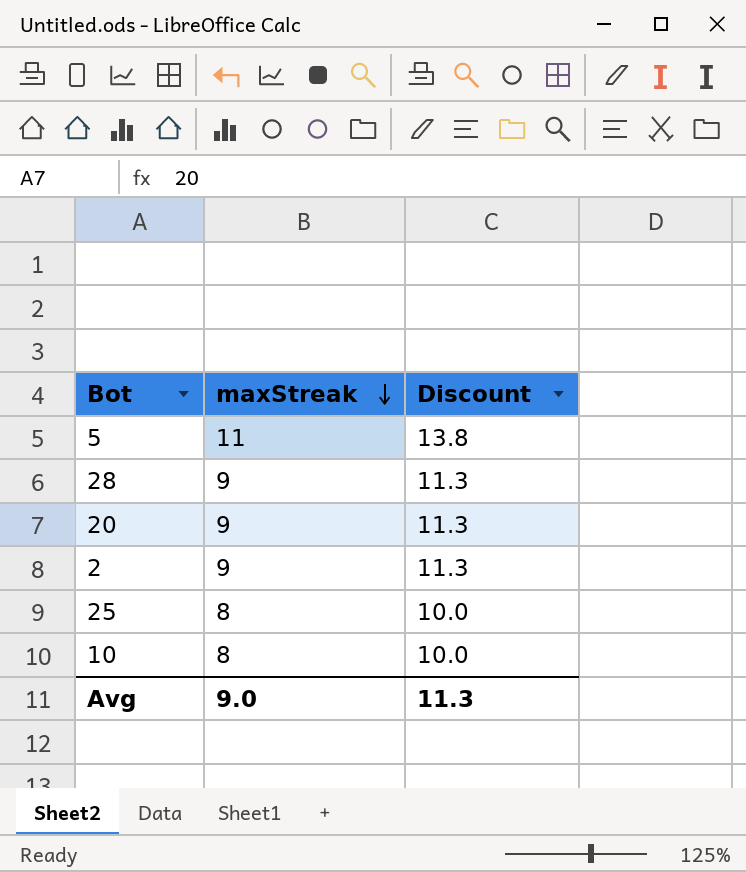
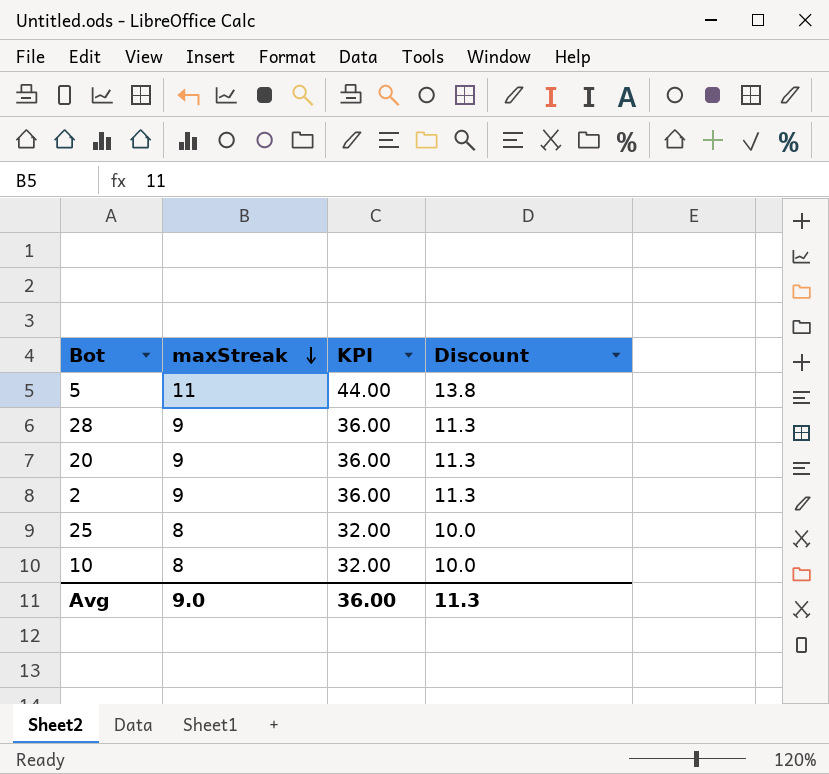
column KPI | formula: none -> [maxStreak] * 4

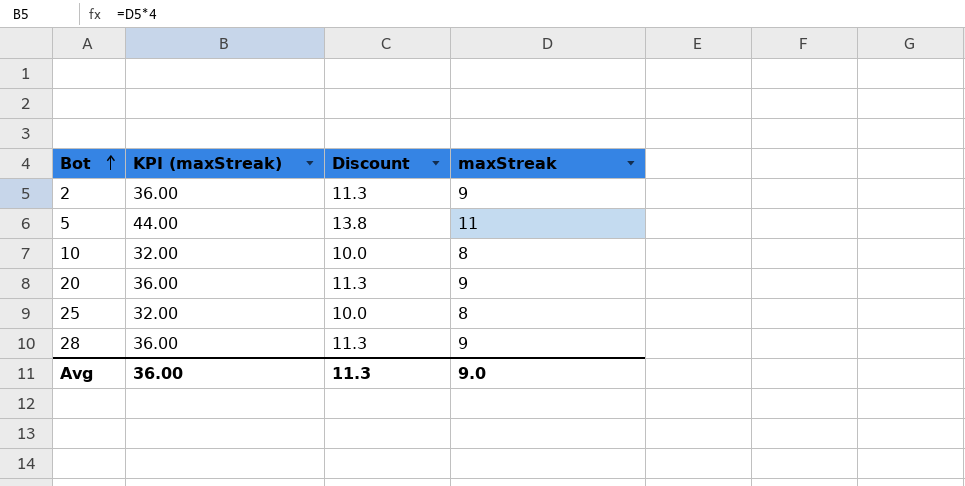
row order: maxStreak descending -> Bot ascending
column name: KPI -> KPI (maxStreak)
column maxStreak | position: 2 -> 4

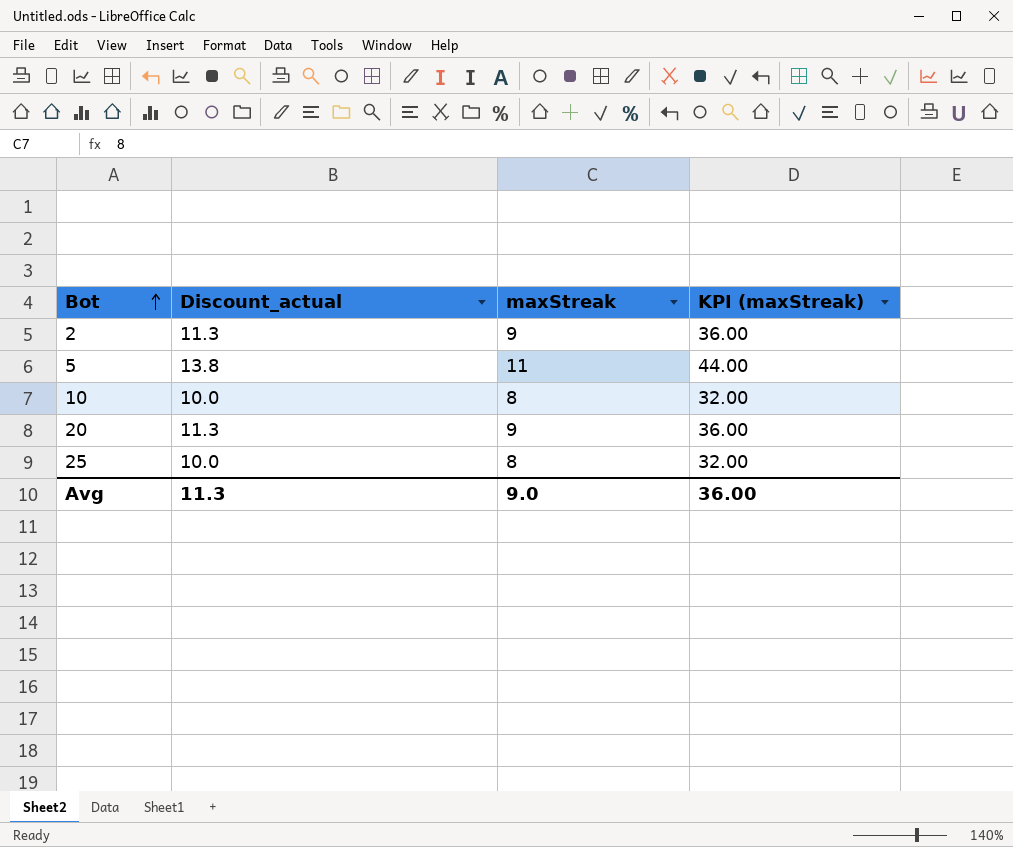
column name: Discount -> Discount_actual
column KPI (maxStreak) | position: 2 -> 4
row 28: 36.00 | 11.3 | 9 -> none

